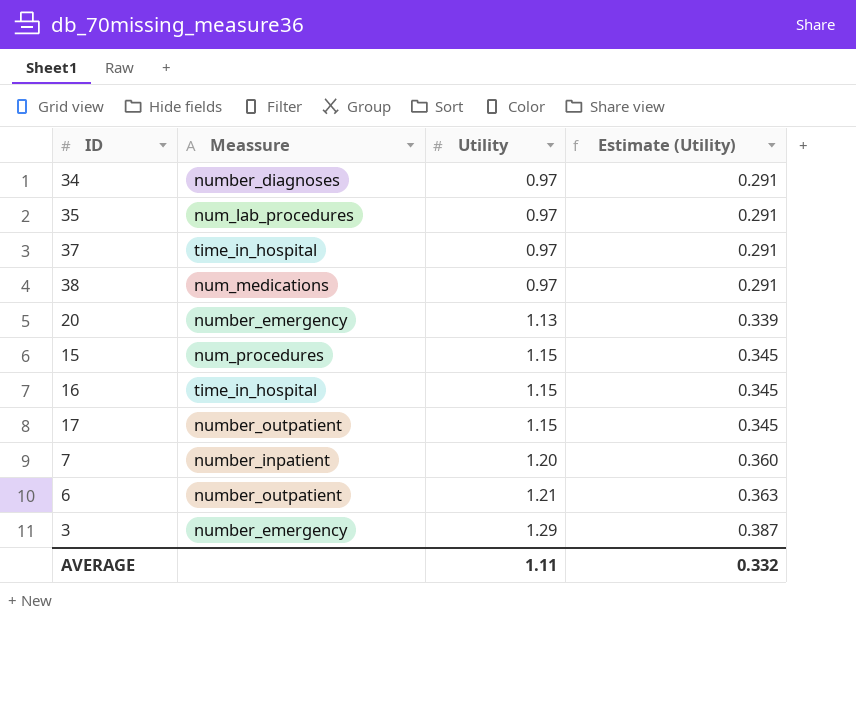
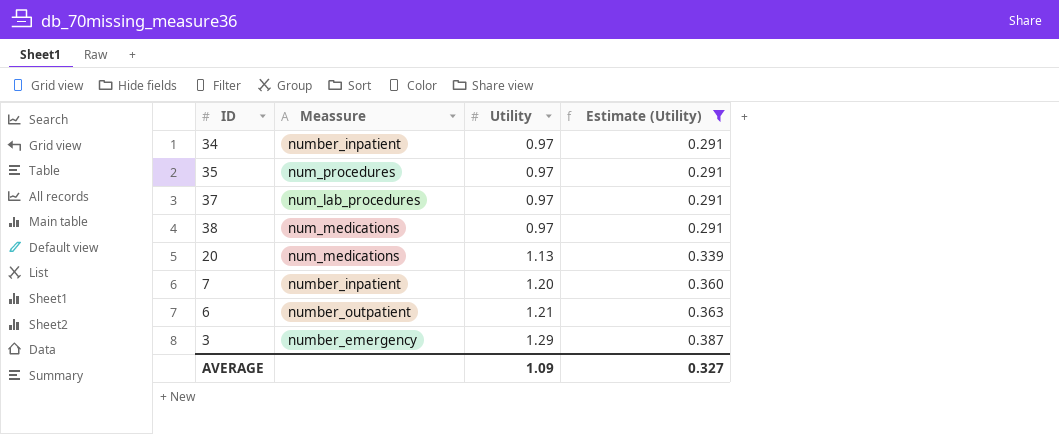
filter: none -> Estimate (Utility) != 0.345
34 | Meassure: number_diagnoses -> number_inpatient
35 | Meassure: num_lab_procedures -> num_procedures
37 | Meassure: time_in_hospital -> num_lab_procedures
20 | Meassure: number_emergency -> num_medications
AVERAGE | Utility: 1.11 -> 1.09
AVERAGE | Estimate (Utility): 0.332 -> 0.327

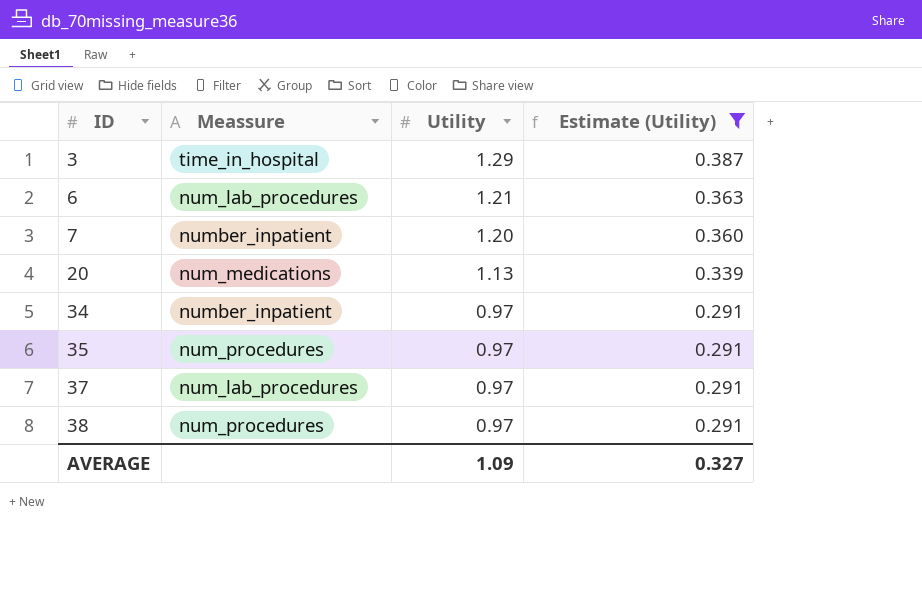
row order: Utility ascending -> ID ascending
3 | Meassure: number_emergency -> time_in_hospital
6 | Meassure: number_outpatient -> num_lab_procedures
38 | Meassure: num_medications -> num_procedures

